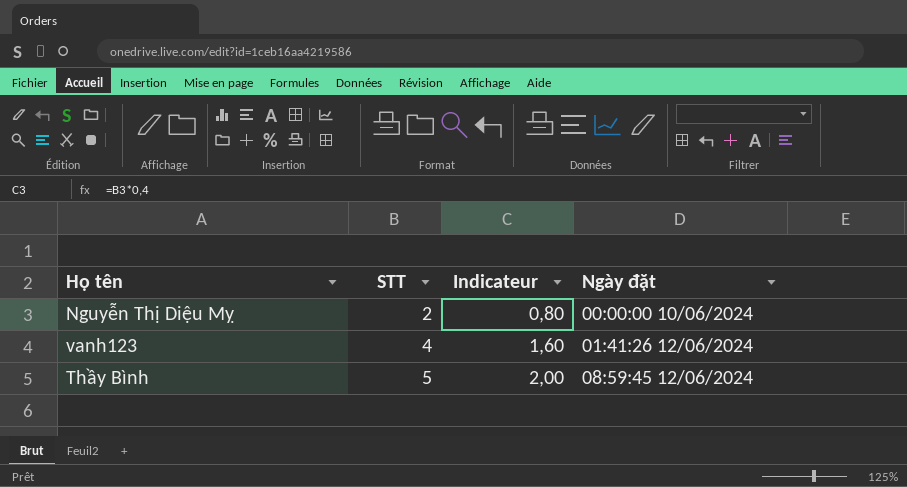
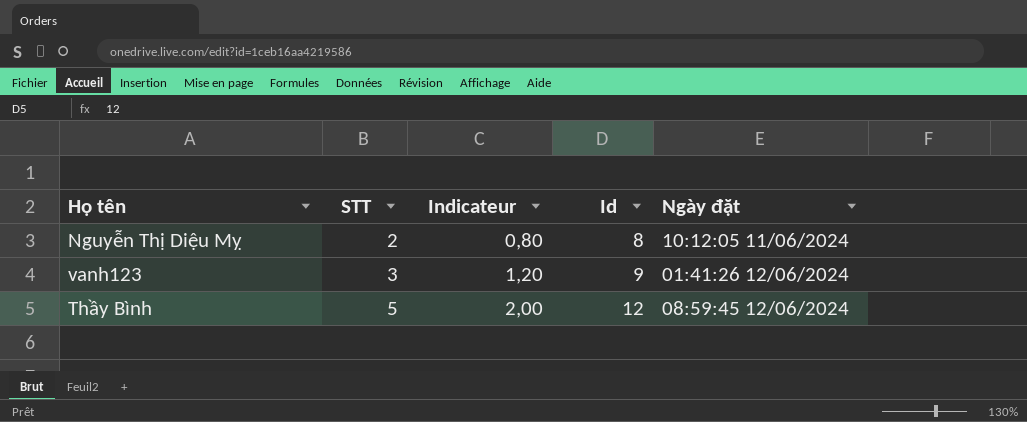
column Id | position: none -> 4
Nguyễn Thị Diệu Mỵ | Ngày đặt: 00:00:00 10/06/2024 -> 10:12:05 11/06/2024
vanh123 | STT: 4 -> 3
vanh123 | Indicateur: 1,60 -> 1,20

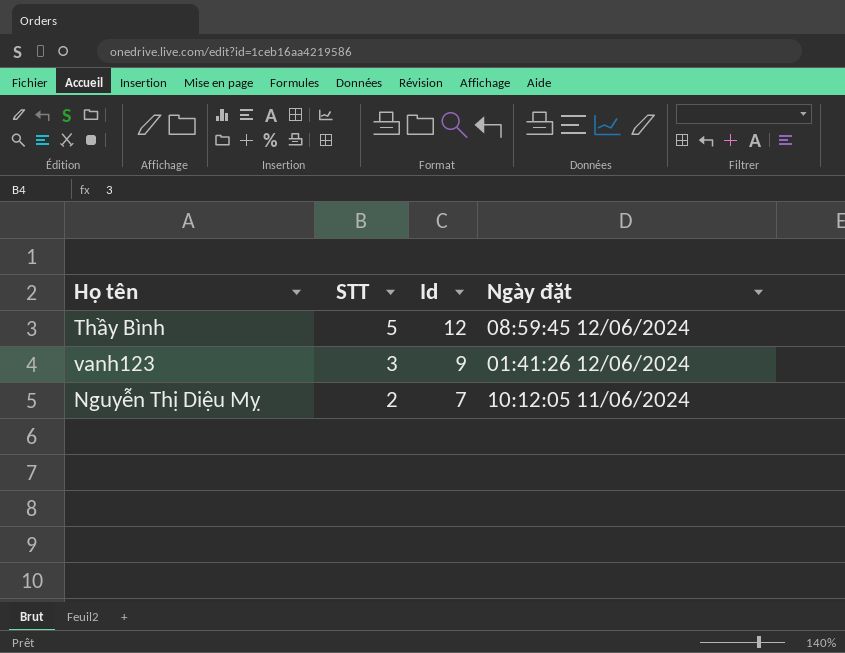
row order: STT ascending -> STT descending
column Indicateur | formula: [STT] * 0,4 -> none
Nguyễn Thị Diệu Mỵ | Id: 8 -> 7

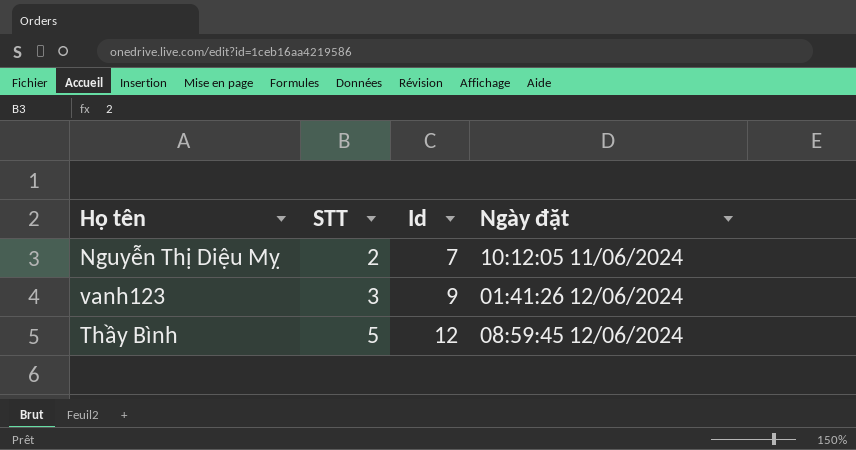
row order: STT descending -> STT ascending

